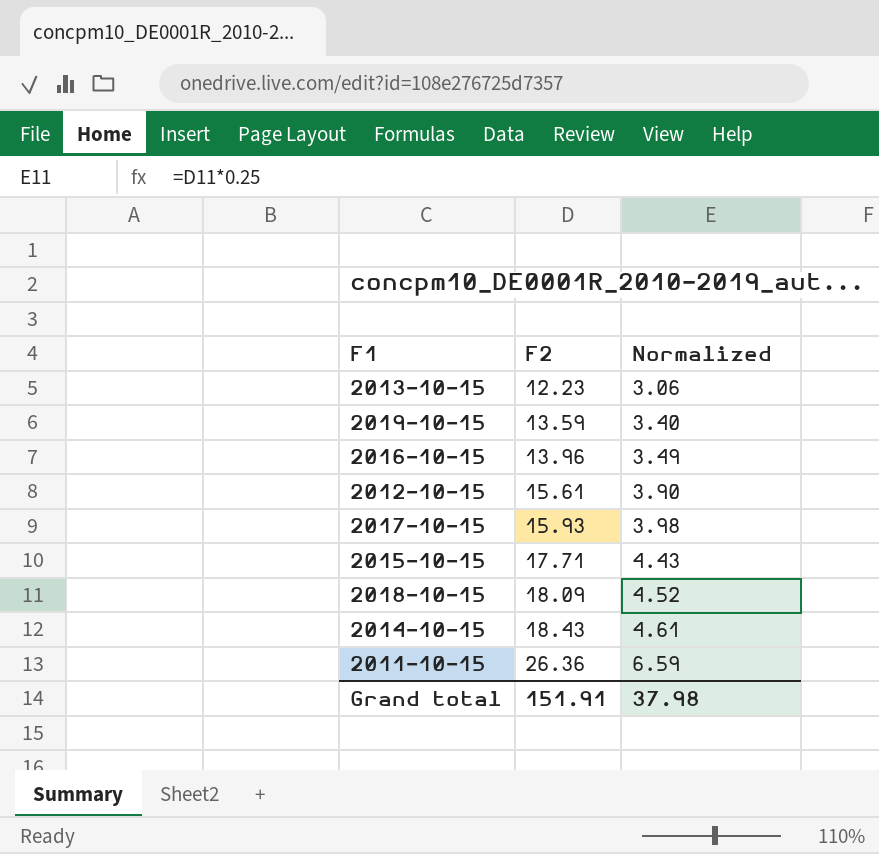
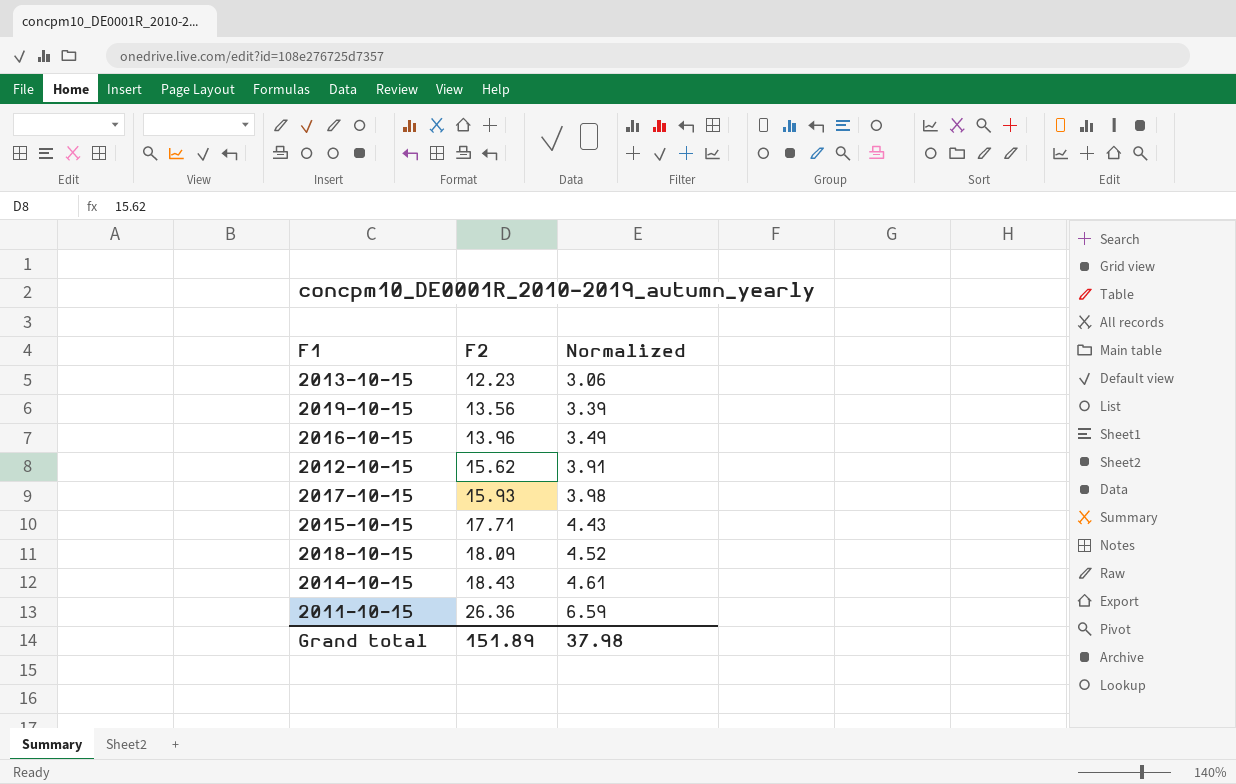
2019-10-15 | F2: 13.59 -> 13.56
2019-10-15 | Normalized: 3.40 -> 3.39
2012-10-15 | F2: 15.61 -> 15.62
2012-10-15 | Normalized: 3.90 -> 3.91
Grand total | F2: 151.91 -> 151.89

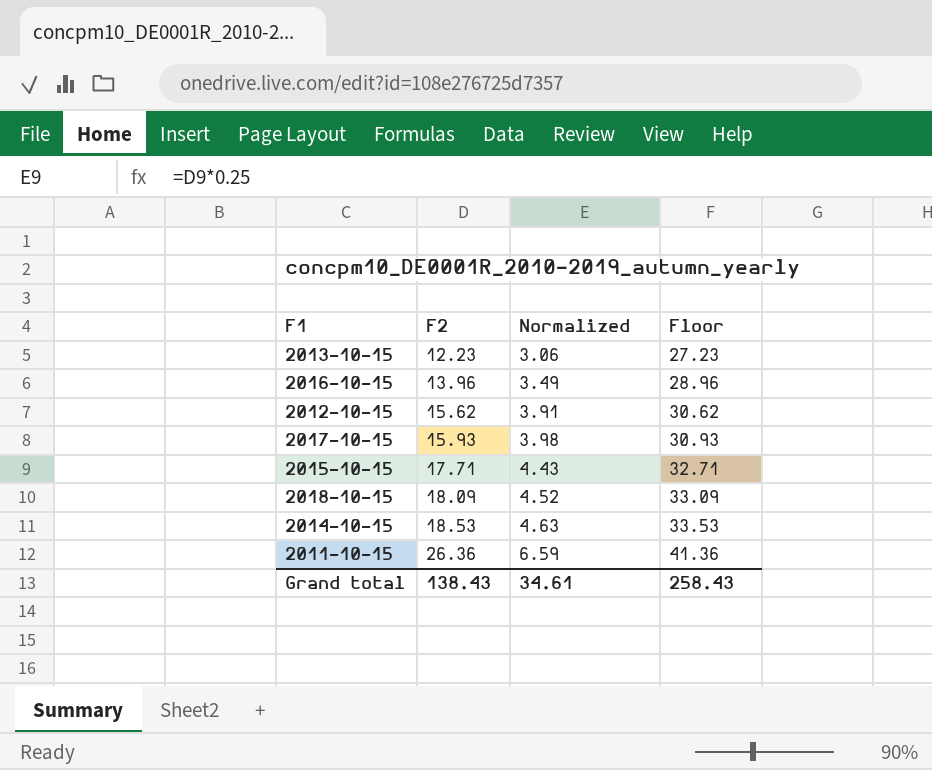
column Floor | formula: none -> [F2] + 15
row 2019-10-15: 13.56 | 3.39 -> none
2014-10-15 | F2: 18.43 -> 18.53
2014-10-15 | Normalized: 4.61 -> 4.63
Grand total | F2: 151.89 -> 138.43
Grand total | Normalized: 37.98 -> 34.61

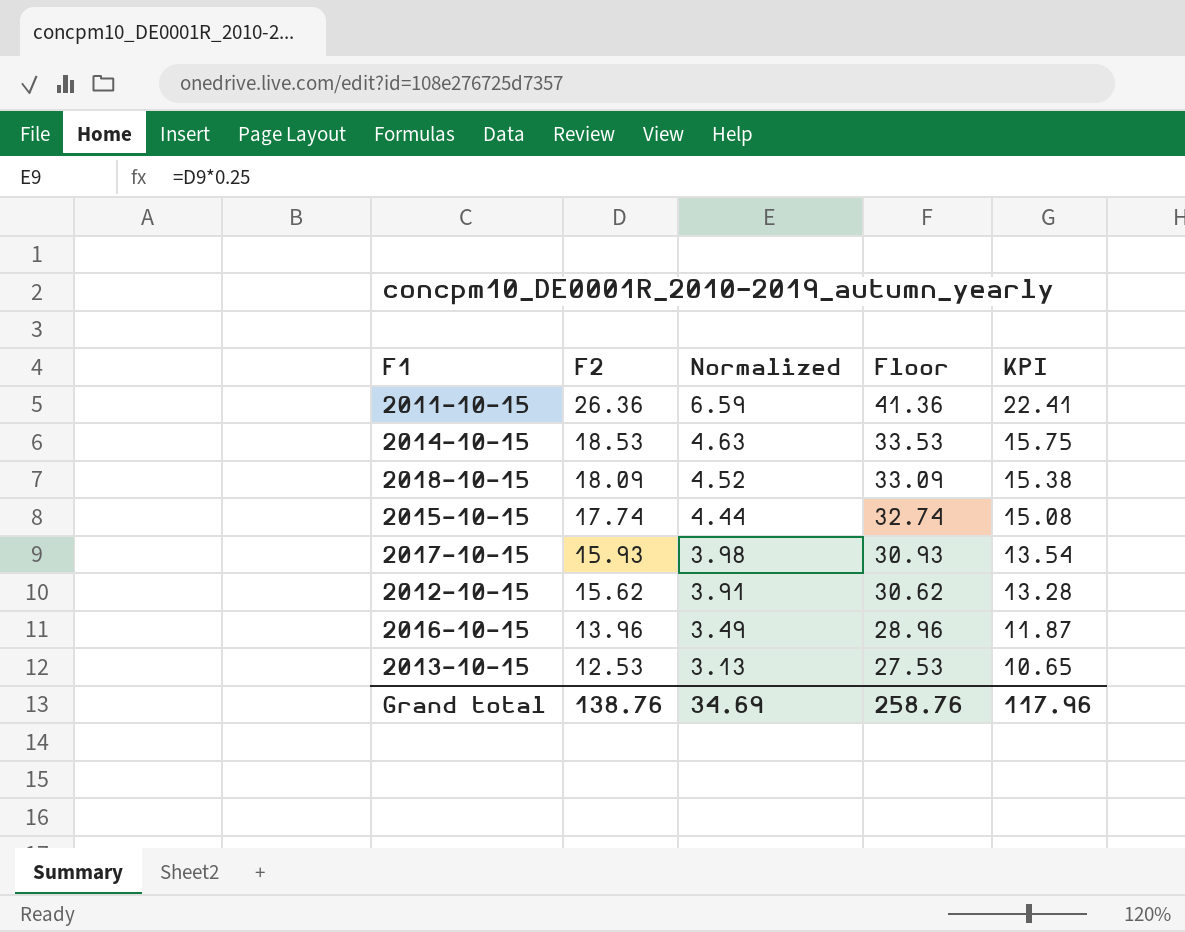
row order: F2 ascending -> F2 descending
column KPI | formula: none -> [F2] * 0.85
2015-10-15 | F2: 17.71 -> 17.74
2015-10-15 | Normalized: 4.43 -> 4.44
2015-10-15 | Floor: 32.71 -> 32.74
2013-10-15 | F2: 12.23 -> 12.53
2013-10-15 | Normalized: 3.06 -> 3.13
2013-10-15 | Floor: 27.23 -> 27.53
Grand total | F2: 138.43 -> 138.76
Grand total | Normalized: 34.61 -> 34.69
Grand total | Floor: 258.43 -> 258.76

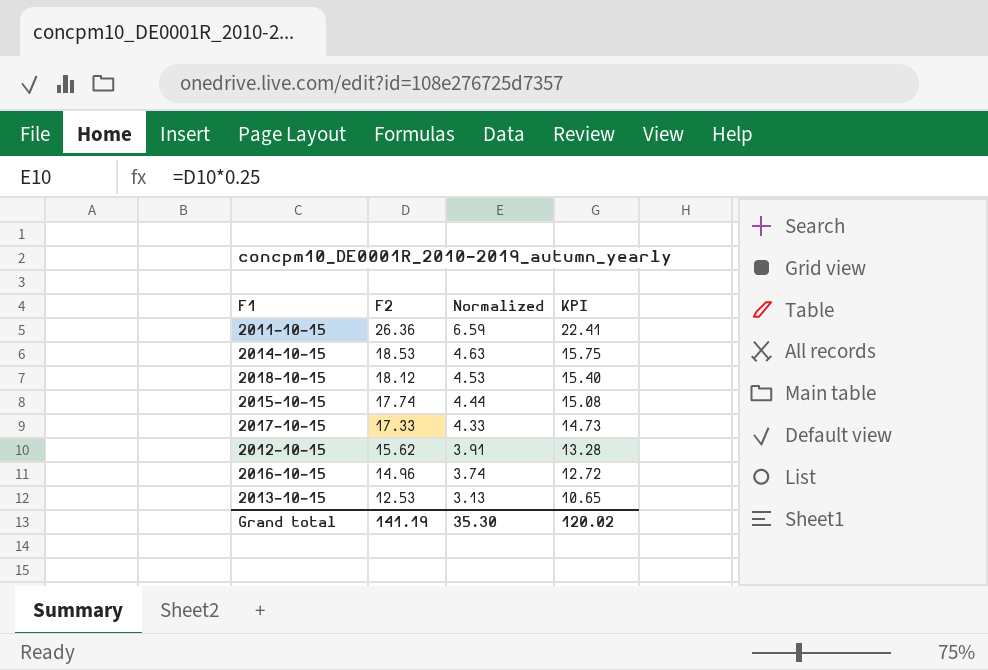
column Floor | formula: [F2] + 15 -> none
2018-10-15 | F2: 18.09 -> 18.12
2018-10-15 | Normalized: 4.52 -> 4.53
2018-10-15 | KPI: 15.38 -> 15.40
2017-10-15 | F2: 15.93 -> 17.33
2017-10-15 | Normalized: 3.98 -> 4.33
2017-10-15 | KPI: 13.54 -> 14.73
2016-10-15 | F2: 13.96 -> 14.96
2016-10-15 | Normalized: 3.49 -> 3.74
2016-10-15 | KPI: 11.87 -> 12.72
Grand total | F2: 138.76 -> 141.19
Grand total | Normalized: 34.69 -> 35.30
Grand total | KPI: 117.96 -> 120.02

